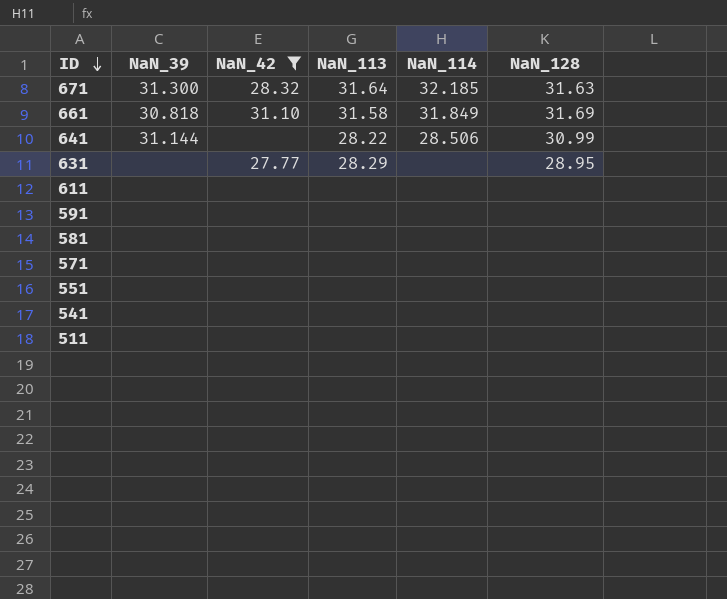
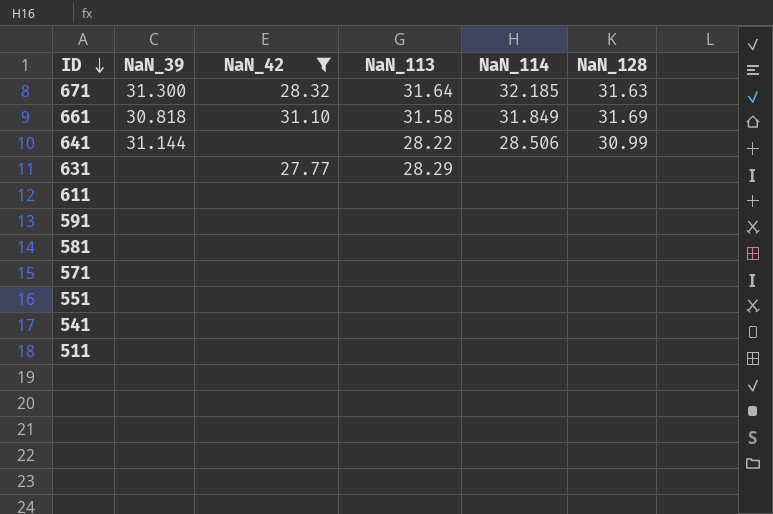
631 | NaN_128: 28.95 -> none

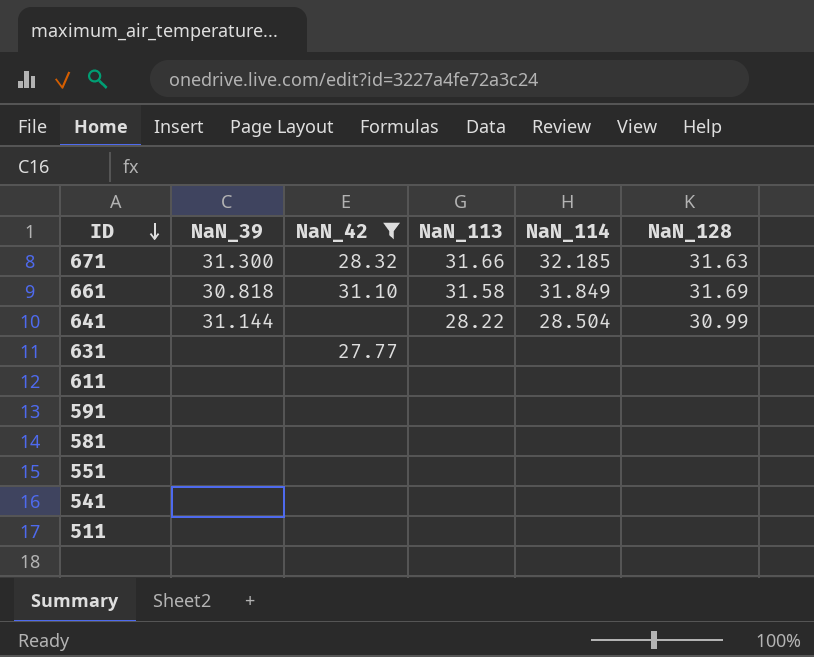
row 571: none | none | none | none | none -> none
671 | NaN_113: 31.64 -> 31.66
641 | NaN_114: 28.506 -> 28.504
631 | NaN_113: 28.29 -> none

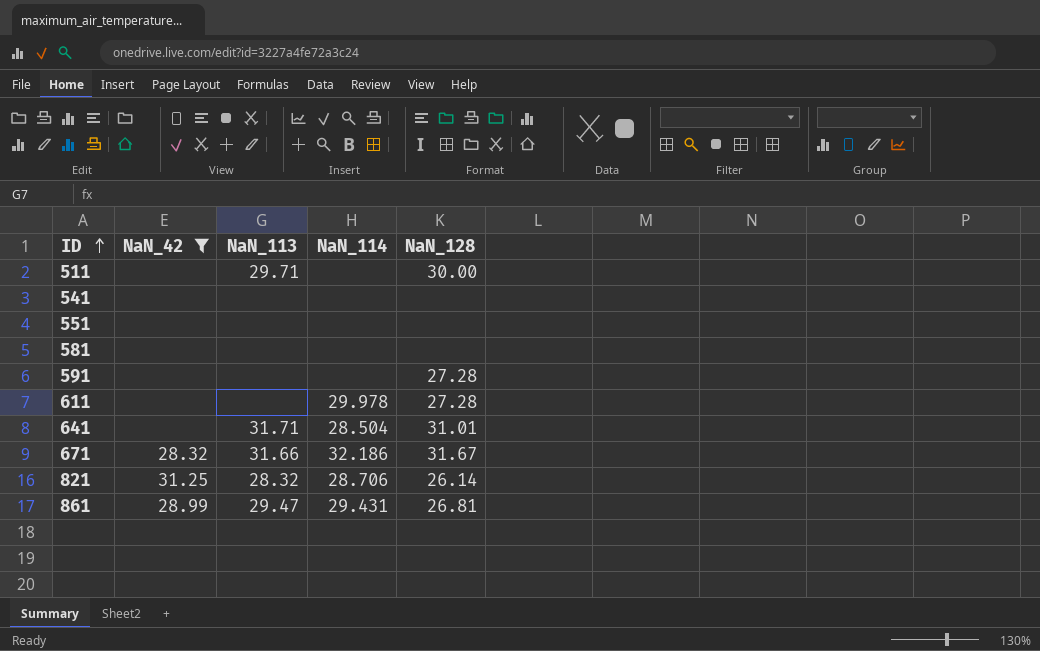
row order: ID descending -> ID ascending
column NaN_39 | position: 2 -> none
row 661: 30.818 | 31.10 | 31.58 | 31.849 | 31.69 -> none
row 631: none | 27.77 | none | none | none -> none
511 | NaN_113: none -> 29.71
511 | NaN_128: none -> 30.00
591 | NaN_128: none -> 27.28
611 | NaN_114: none -> 29.978
611 | NaN_128: none -> 27.28
641 | NaN_113: 28.22 -> 31.71
641 | NaN_128: 30.99 -> 31.01
671 | NaN_114: 32.185 -> 32.186
671 | NaN_128: 31.63 -> 31.67
row 821: none -> 31.25 | 28.32 | 28.706 | 26.14
row 861: none -> 28.99 | 29.47 | 29.431 | 26.81

